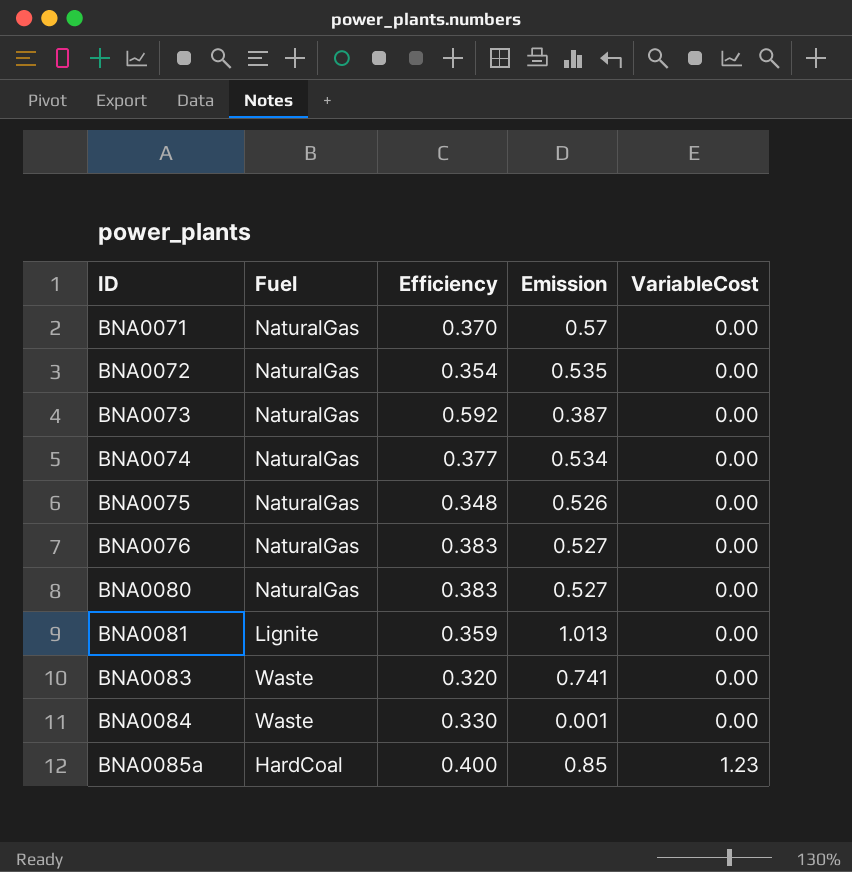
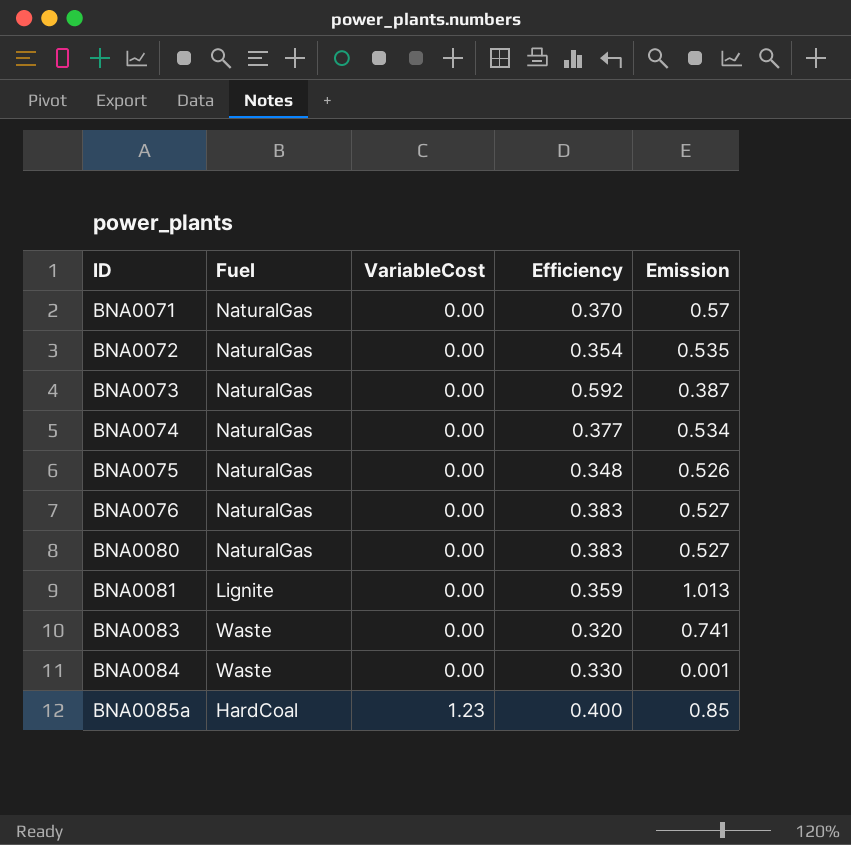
column VariableCost | position: 5 -> 3

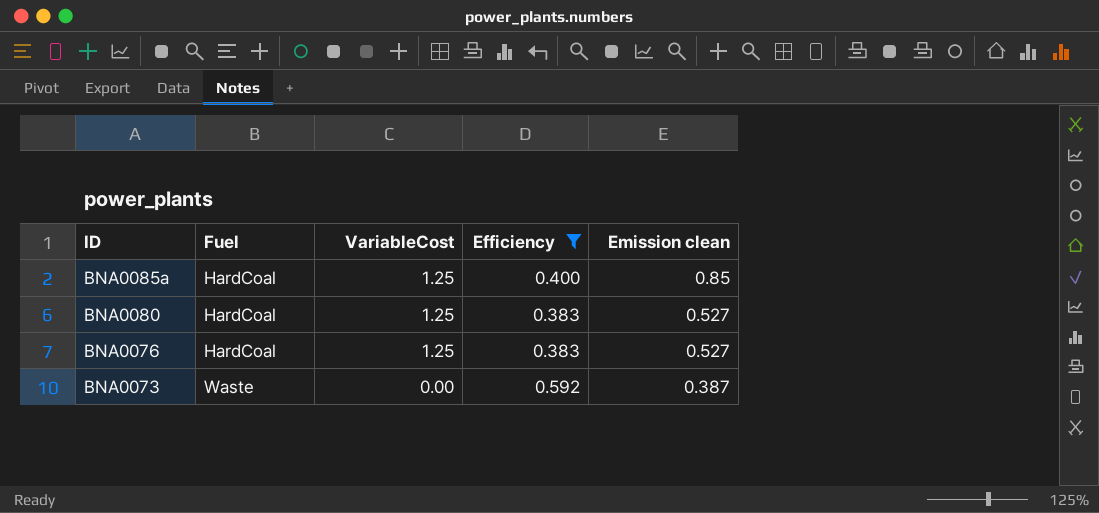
filter: none -> Efficiency >= 0.383
row order: ID ascending -> ID descending
column name: Emission -> Emission clean
BNA0085a | VariableCost: 1.23 -> 1.25
BNA0080 | Fuel: NaturalGas -> HardCoal
BNA0080 | VariableCost: 0.00 -> 1.25
BNA0076 | Fuel: NaturalGas -> HardCoal
BNA0076 | VariableCost: 0.00 -> 1.25
BNA0073 | Fuel: NaturalGas -> Waste

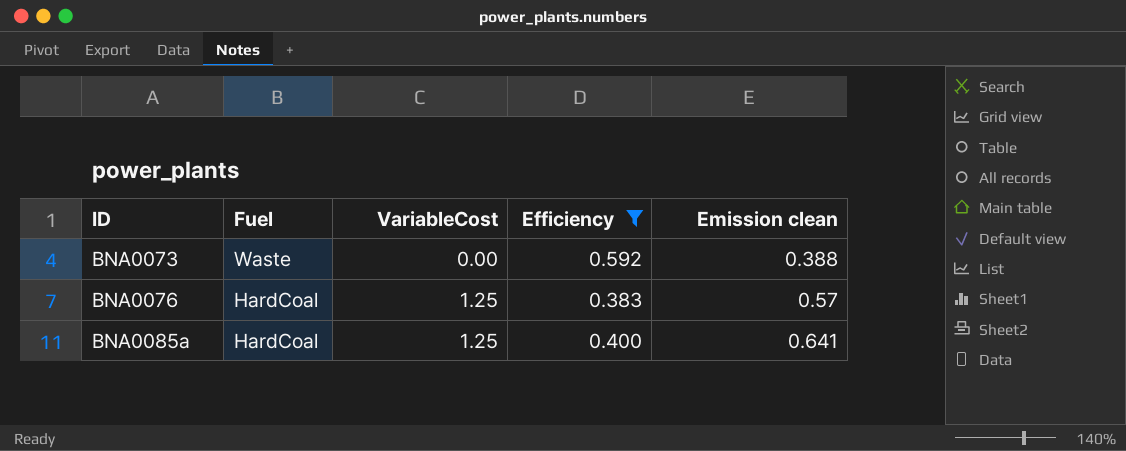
row order: ID descending -> ID ascending
row BNA0080: HardCoal | 1.25 | 0.383 | 0.527 -> none
BNA0073 | Emission clean: 0.387 -> 0.388
BNA0076 | Emission clean: 0.527 -> 0.57
BNA0085a | Emission clean: 0.85 -> 0.641

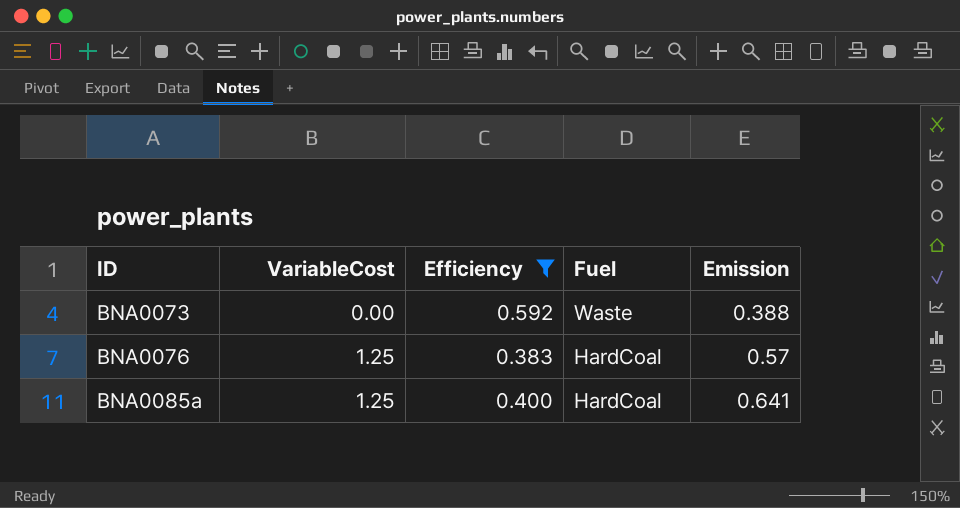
column Fuel | position: 2 -> 4
column name: Emission clean -> Emission

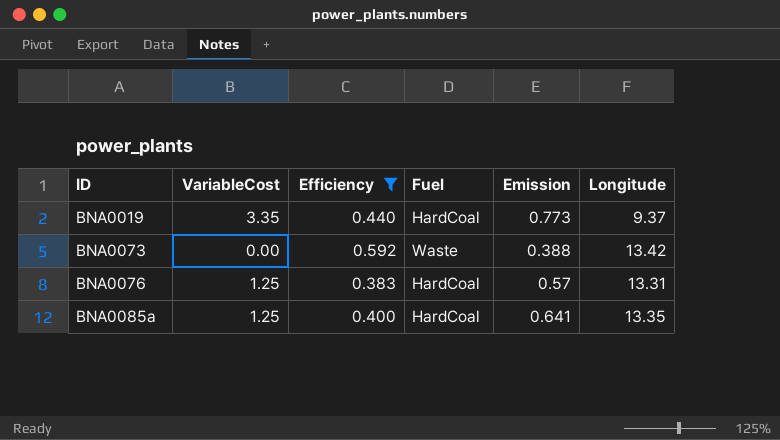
column Longitude | position: none -> 6
row BNA0019: none -> 3.35 | 0.440 | HardCoal | 0.773 | 9.37

